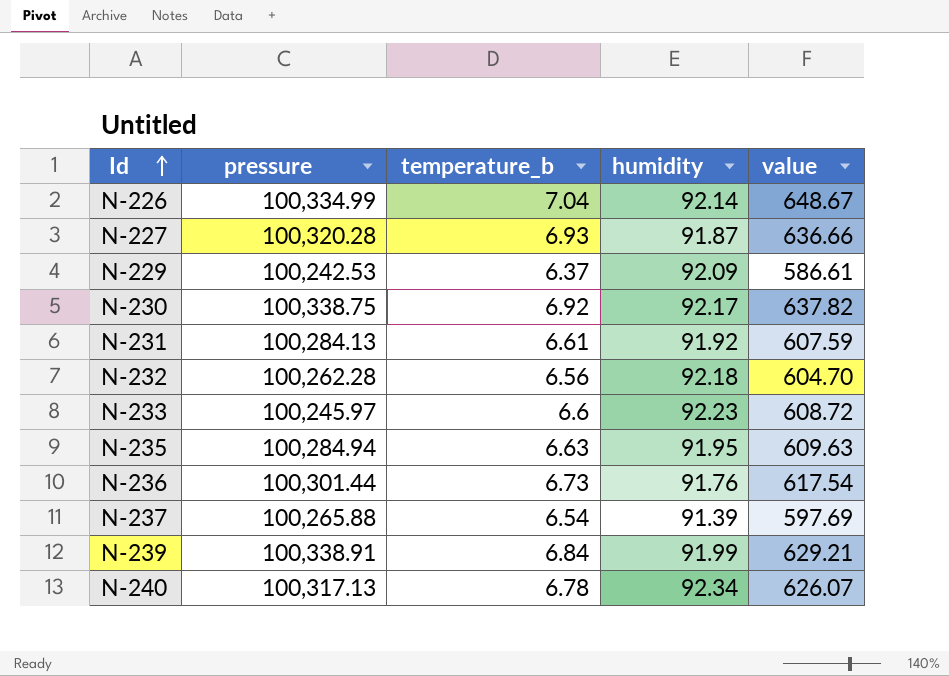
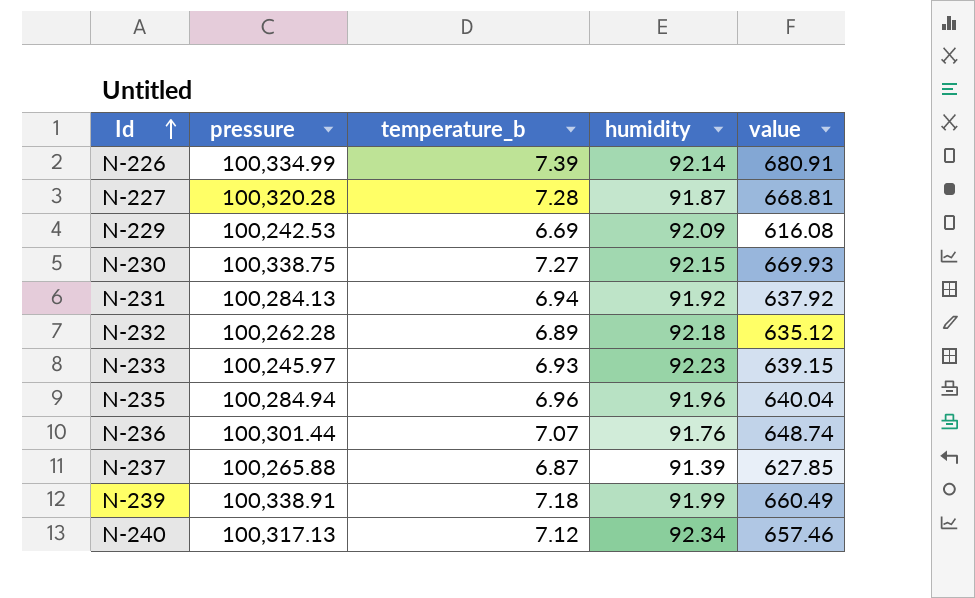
N-226 | temperature_b: 7.04 -> 7.39
N-226 | value: 648.67 -> 680.91
N-227 | temperature_b: 6.93 -> 7.28
N-227 | value: 636.66 -> 668.81
N-229 | temperature_b: 6.37 -> 6.69
N-229 | value: 586.61 -> 616.08
N-230 | temperature_b: 6.92 -> 7.27
N-230 | humidity: 92.17 -> 92.15
N-230 | value: 637.82 -> 669.93
N-231 | temperature_b: 6.61 -> 6.94
N-231 | value: 607.59 -> 637.92
N-232 | temperature_b: 6.56 -> 6.89
N-232 | value: 604.70 -> 635.12
N-233 | temperature_b: 6.6 -> 6.93
N-233 | value: 608.72 -> 639.15
N-235 | temperature_b: 6.63 -> 6.96
N-235 | humidity: 91.95 -> 91.96
N-235 | value: 609.63 -> 640.04
N-236 | temperature_b: 6.73 -> 7.07
N-236 | value: 617.54 -> 648.74
N-237 | temperature_b: 6.54 -> 6.87
N-237 | value: 597.69 -> 627.85
N-239 | temperature_b: 6.84 -> 7.18
N-239 | value: 629.21 -> 660.49
N-240 | temperature_b: 6.78 -> 7.12
N-240 | value: 626.07 -> 657.46

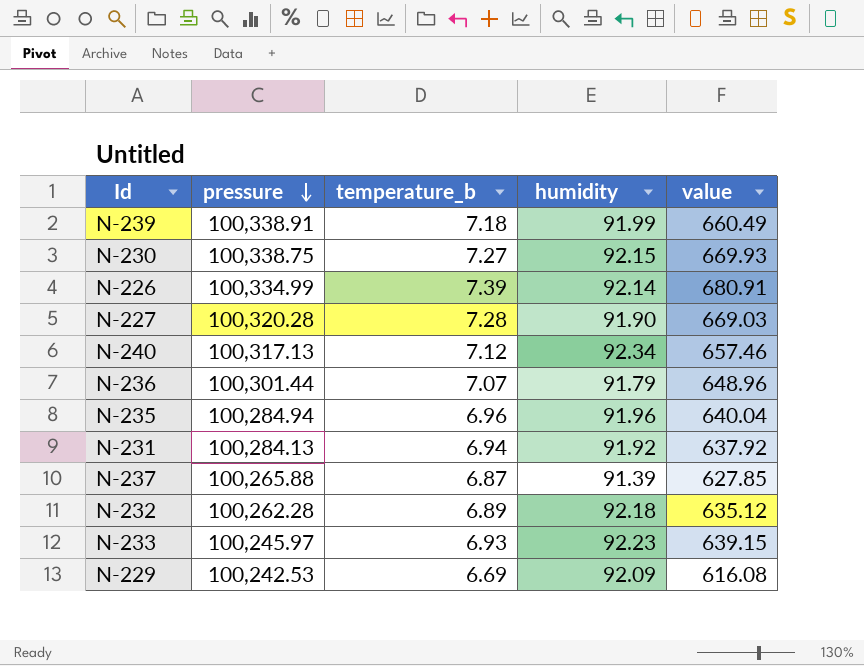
row order: Id ascending -> pressure descending
N-227 | humidity: 91.87 -> 91.90
N-227 | value: 668.81 -> 669.03
N-236 | humidity: 91.76 -> 91.79
N-236 | value: 648.74 -> 648.96

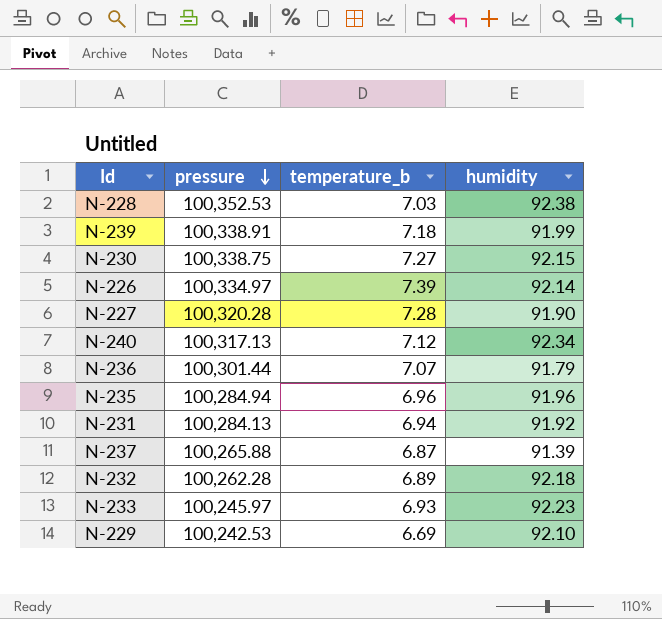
column value | formula: [temperature_b] * [humidity] -> none
row N-228: none -> 100,352.53 | 7.03 | 92.38
N-226 | pressure: 100,334.99 -> 100,334.97
N-229 | humidity: 92.09 -> 92.10

